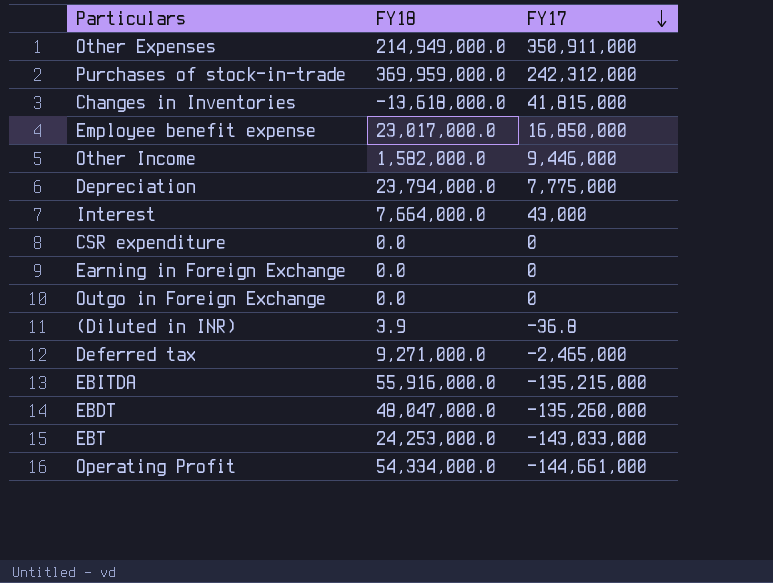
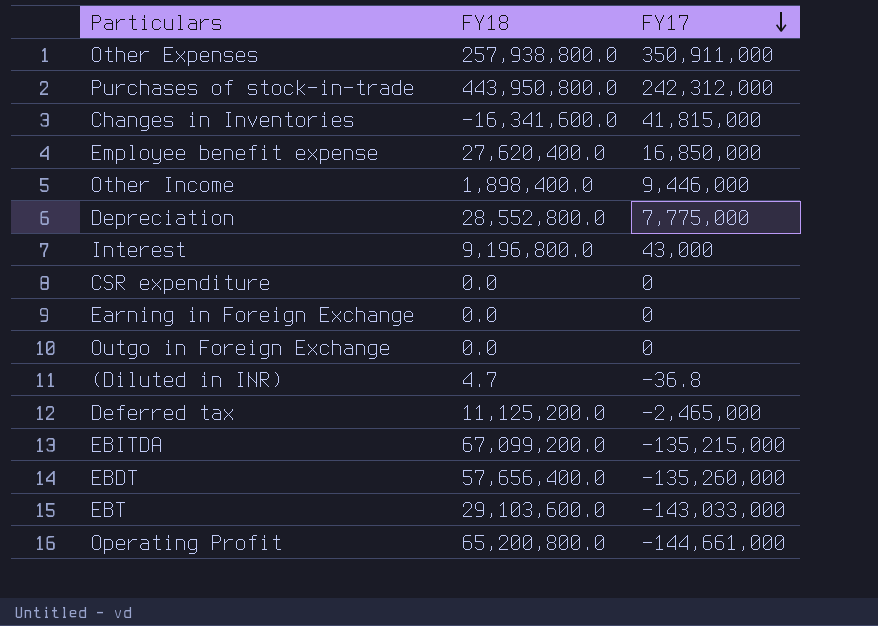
Other Expenses | FY18: 214,949,000.0 -> 257,938,800.0
Purchases of stock-in-trade | FY18: 369,959,000.0 -> 443,950,800.0
Changes in Inventories | FY18: -13,618,000.0 -> -16,341,600.0
Employee benefit expense | FY18: 23,017,000.0 -> 27,620,400.0
Other Income | FY18: 1,582,000.0 -> 1,898,400.0
Depreciation | FY18: 23,794,000.0 -> 28,552,800.0
Interest | FY18: 7,664,000.0 -> 9,196,800.0
(Diluted in INR) | FY18: 3.9 -> 4.7
Deferred tax | FY18: 9,271,000.0 -> 11,125,200.0
EBITDA | FY18: 55,916,000.0 -> 67,099,200.0
EBDT | FY18: 48,047,000.0 -> 57,656,400.0
EBT | FY18: 24,253,000.0 -> 29,103,600.0
Operating Profit | FY18: 54,334,000.0 -> 65,200,800.0

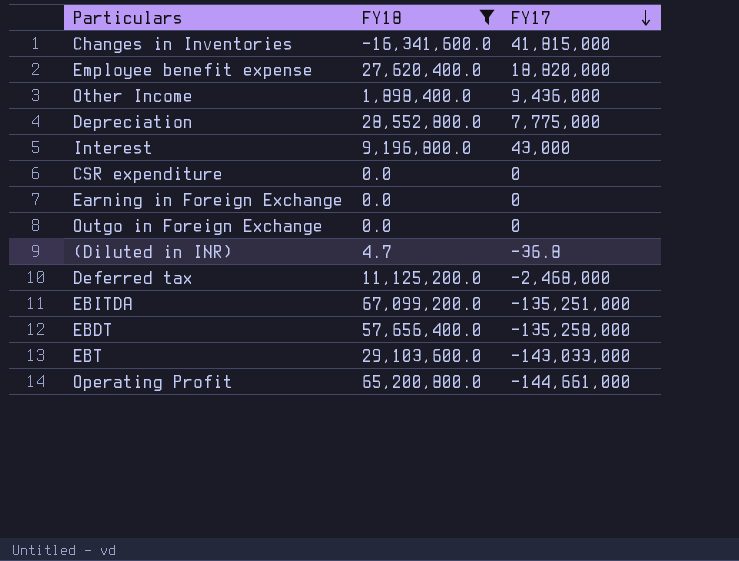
filter: none -> FY18 <= 67,099,200.0
Employee benefit expense | FY17: 16,850,000 -> 18,820,000
Other Income | FY17: 9,446,000 -> 9,436,000
Deferred tax | FY17: -2,465,000 -> -2,468,000
EBITDA | FY17: -135,215,000 -> -135,251,000
EBDT | FY17: -135,260,000 -> -135,258,000

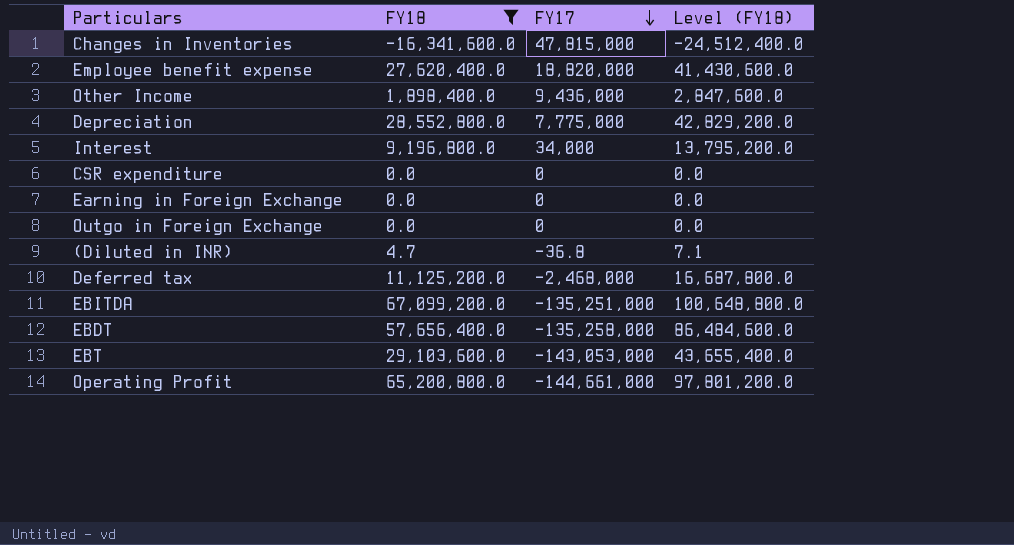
column Level (FY18) | formula: none -> [FY18] * 1.5
Changes in Inventories | FY17: 41,815,000 -> 47,815,000
Interest | FY17: 43,000 -> 34,000
EBT | FY17: -143,033,000 -> -143,053,000

